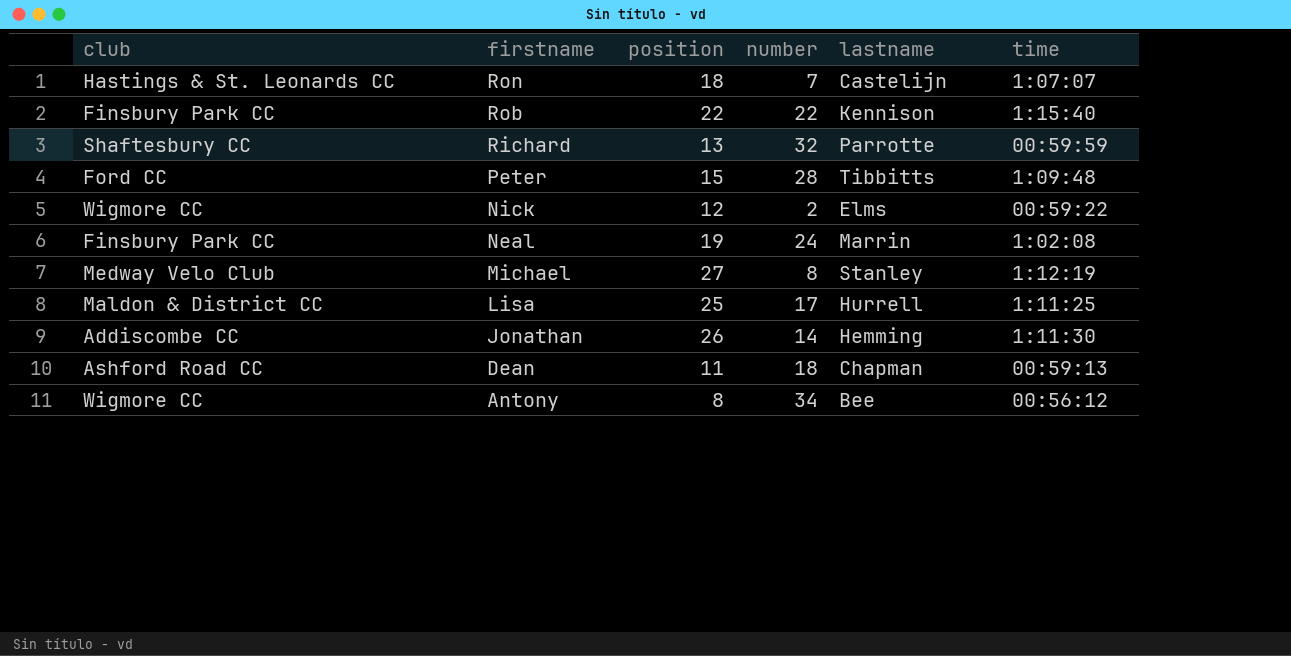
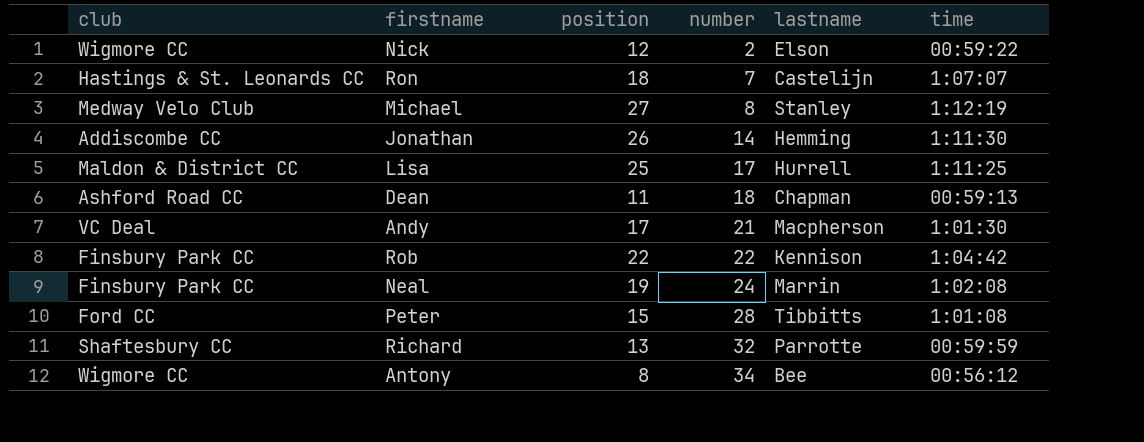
row order: firstname descending -> number ascending
Nick | lastname: Elms -> Elson
row Andy: none -> VC Deal | 17 | 21 | Macpherson | 1:01:30
Rob | time: 1:15:40 -> 1:04:42
Peter | time: 1:09:48 -> 1:01:08

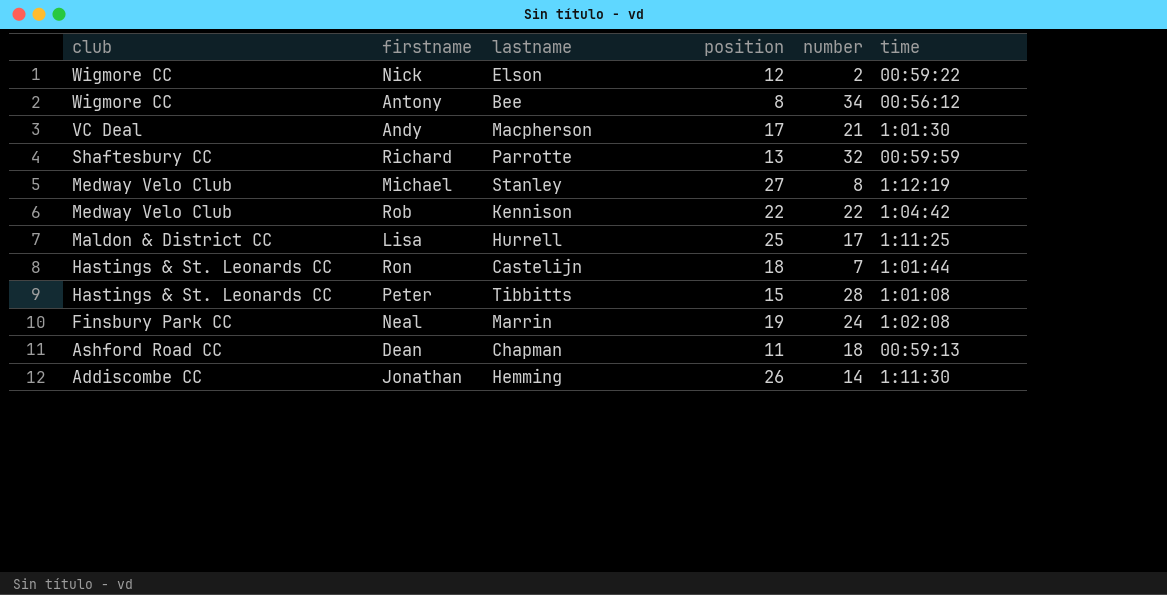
row order: number ascending -> club descending
column lastname | position: 5 -> 3
Rob | club: Finsbury Park CC -> Medway Velo Club
Ron | time: 1:07:07 -> 1:01:44
Peter | club: Ford CC -> Hastings & St. Leonards CC

